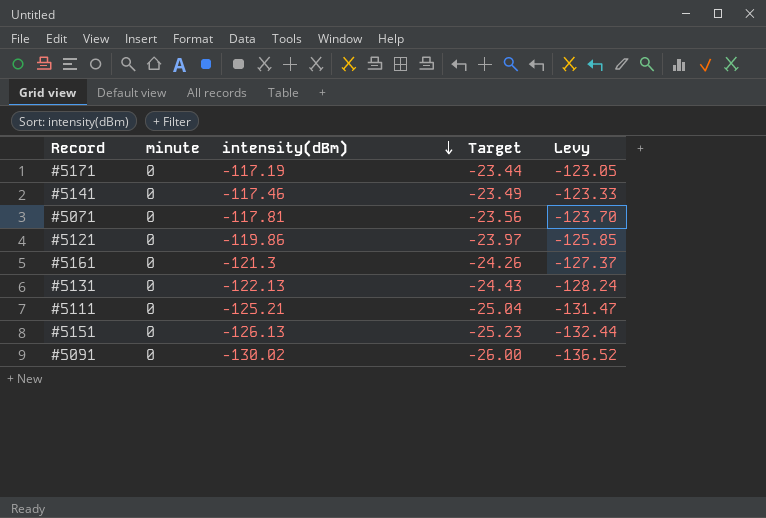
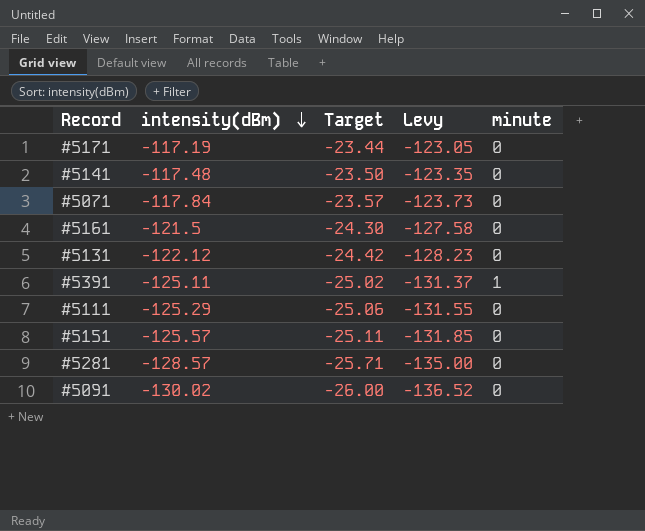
column minute | position: 2 -> 5
row #5121: 0 | -119.86 | -23.97 | -125.85 -> none
#5141 | intensity(dBm): -117.46 -> -117.48
#5141 | Target: -23.49 -> -23.50
#5141 | Levy: -123.33 -> -123.35
#5071 | intensity(dBm): -117.81 -> -117.84
#5071 | Target: -23.56 -> -23.57
#5071 | Levy: -123.70 -> -123.73
#5161 | intensity(dBm): -121.3 -> -121.5
#5161 | Target: -24.26 -> -24.30
#5161 | Levy: -127.37 -> -127.58
#5131 | intensity(dBm): -122.13 -> -122.12
#5131 | Target: -24.43 -> -24.42
#5131 | Levy: -128.24 -> -128.23
row #5391: none -> -125.11 | -25.02 | -131.37 | 1
#5111 | intensity(dBm): -125.21 -> -125.29
#5111 | Target: -25.04 -> -25.06
#5111 | Levy: -131.47 -> -131.55
#5151 | intensity(dBm): -126.13 -> -125.57
#5151 | Target: -25.23 -> -25.11
#5151 | Levy: -132.44 -> -131.85
row #5281: none -> -128.57 | -25.71 | -135.00 | 0

